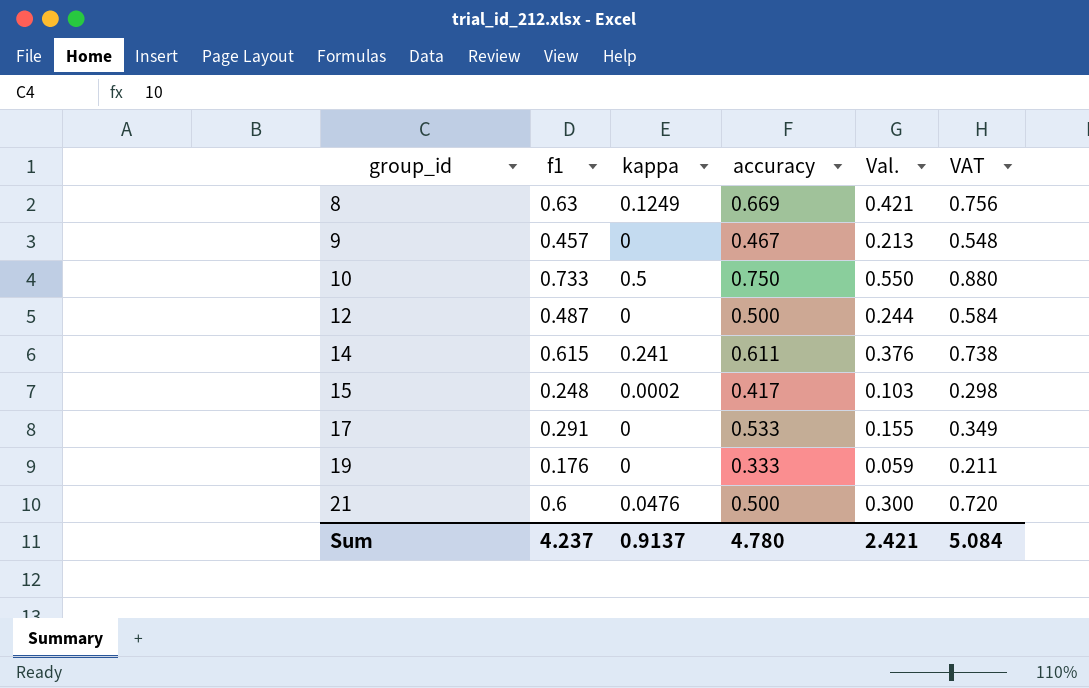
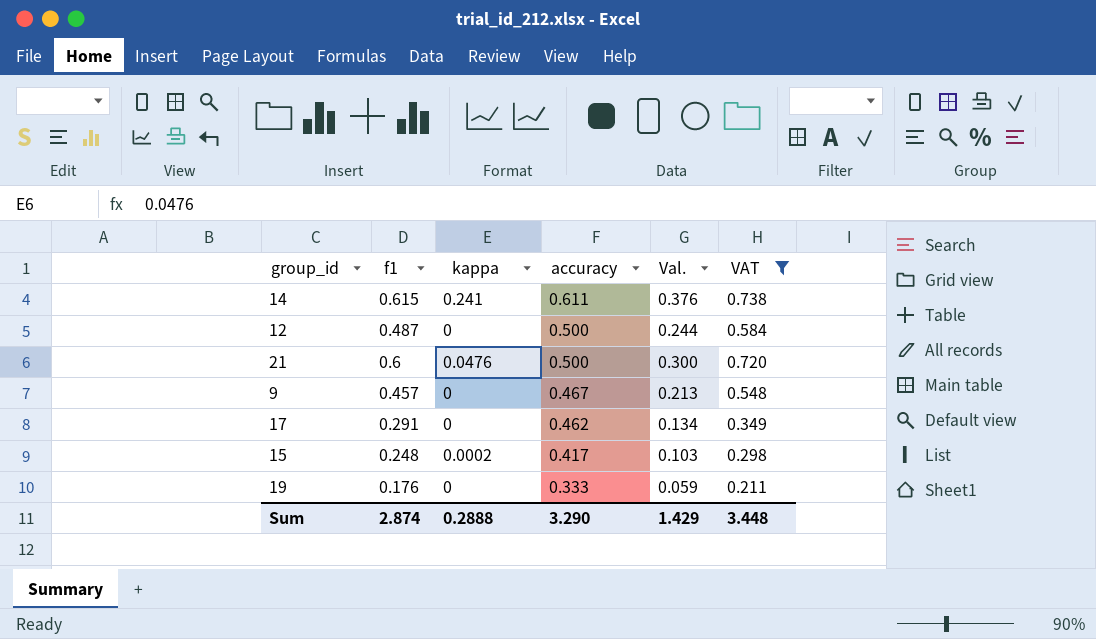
filter: none -> VAT <= 0.738
row order: group_id ascending -> accuracy descending
17 | accuracy: 0.533 -> 0.462
17 | Val.: 0.155 -> 0.134
Sum | f1: 4.237 -> 2.874
Sum | kappa: 0.9137 -> 0.2888
Sum | accuracy: 4.780 -> 3.290
Sum | Val.: 2.421 -> 1.429
Sum | VAT: 5.084 -> 3.448

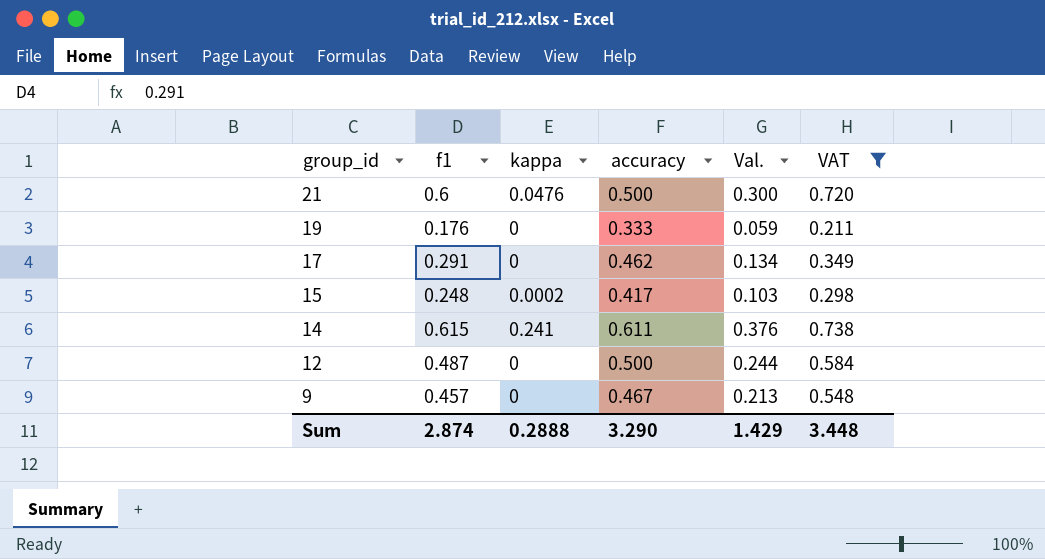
row order: accuracy descending -> group_id descending

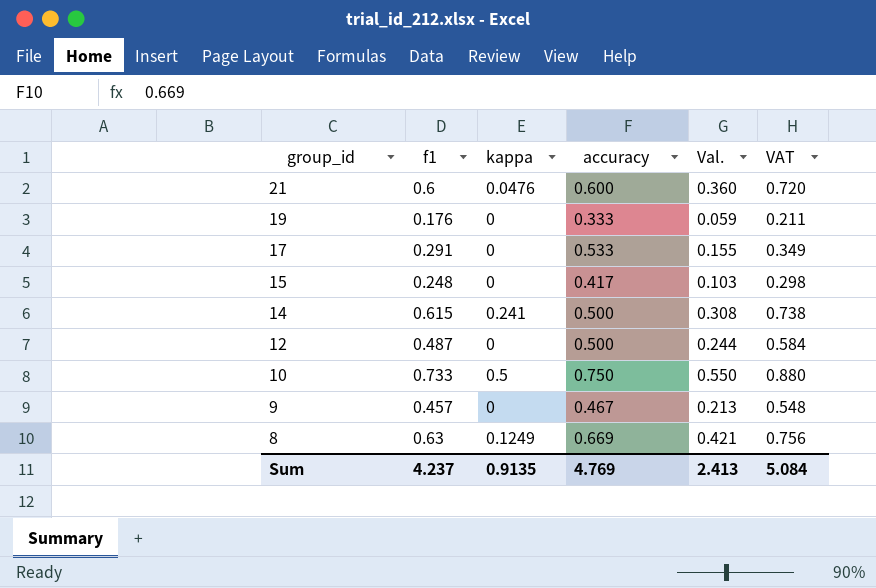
filter: VAT <= 0.738 -> none
21 | accuracy: 0.500 -> 0.600
21 | Val.: 0.300 -> 0.360
17 | accuracy: 0.462 -> 0.533
17 | Val.: 0.134 -> 0.155
15 | kappa: 0.0002 -> 0
14 | accuracy: 0.611 -> 0.500
14 | Val.: 0.376 -> 0.308
Sum | f1: 2.874 -> 4.237
Sum | kappa: 0.2888 -> 0.9135
Sum | accuracy: 3.290 -> 4.769
Sum | Val.: 1.429 -> 2.413
Sum | VAT: 3.448 -> 5.084

